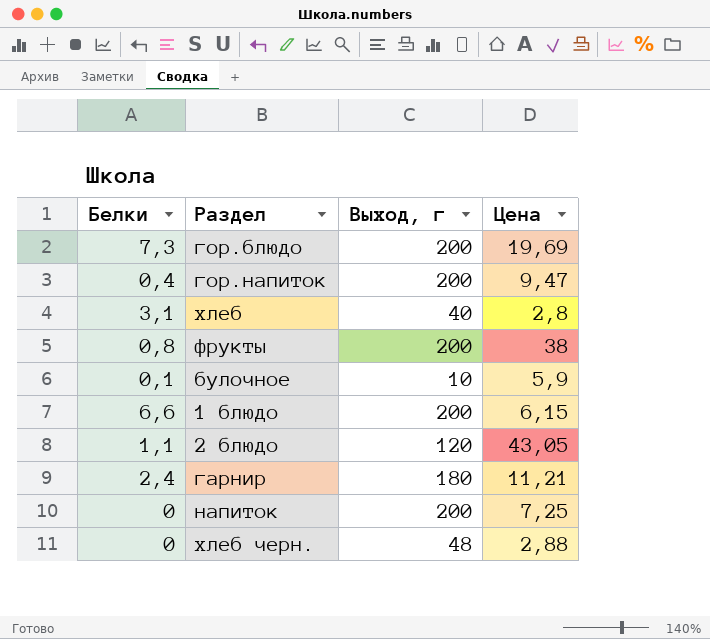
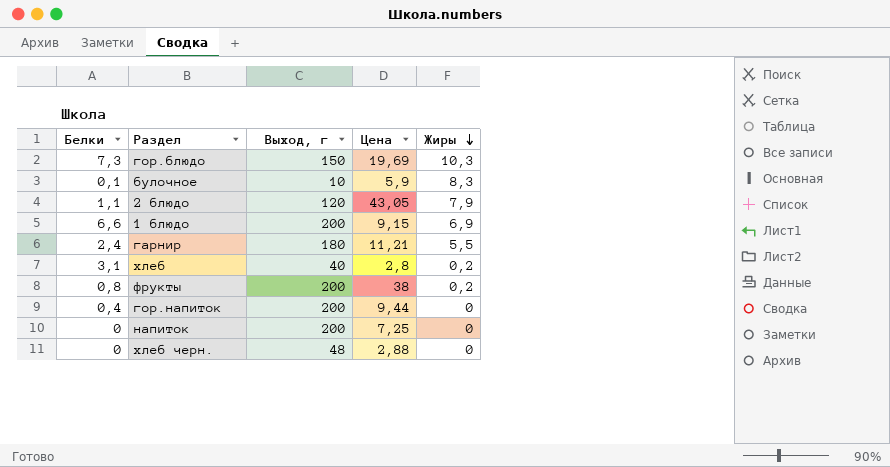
row order: none -> Жиры descending
column Жиры | position: none -> 5
гор.блюдо | Выход, г: 200 -> 150
1 блюдо | Цена: 6,15 -> 9,15
гор.напиток | Цена: 9,47 -> 9,44

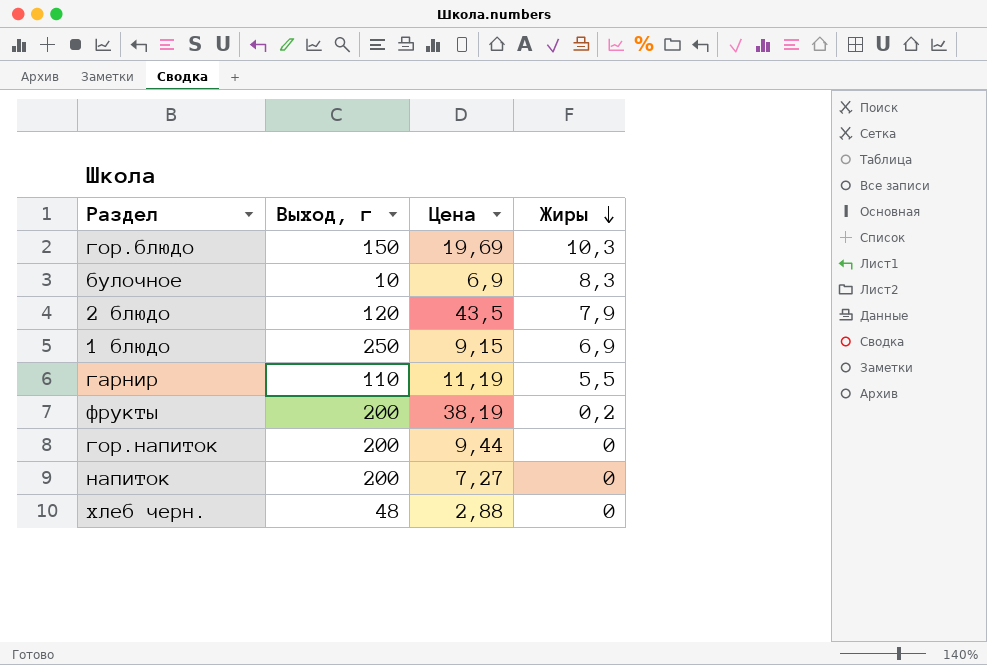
column Белки | position: 1 -> none
row хлеб: 3,1 | 40 | 2,8 | 0,2 -> none
булочное | Цена: 5,9 -> 6,9
2 блюдо | Цена: 43,05 -> 43,5
1 блюдо | Выход, г: 200 -> 250
гарнир | Выход, г: 180 -> 110
гарнир | Цена: 11,21 -> 11,19
фрукты | Цена: 38 -> 38,19
напиток | Цена: 7,25 -> 7,27

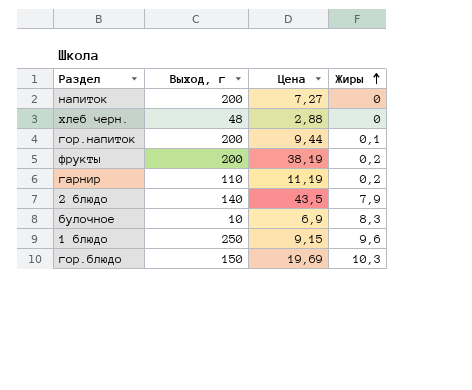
row order: Жиры descending -> Жиры ascending
гор.напиток | Жиры: 0 -> 0,1
гарнир | Жиры: 5,5 -> 0,2
2 блюдо | Выход, г: 120 -> 140
1 блюдо | Жиры: 6,9 -> 9,6

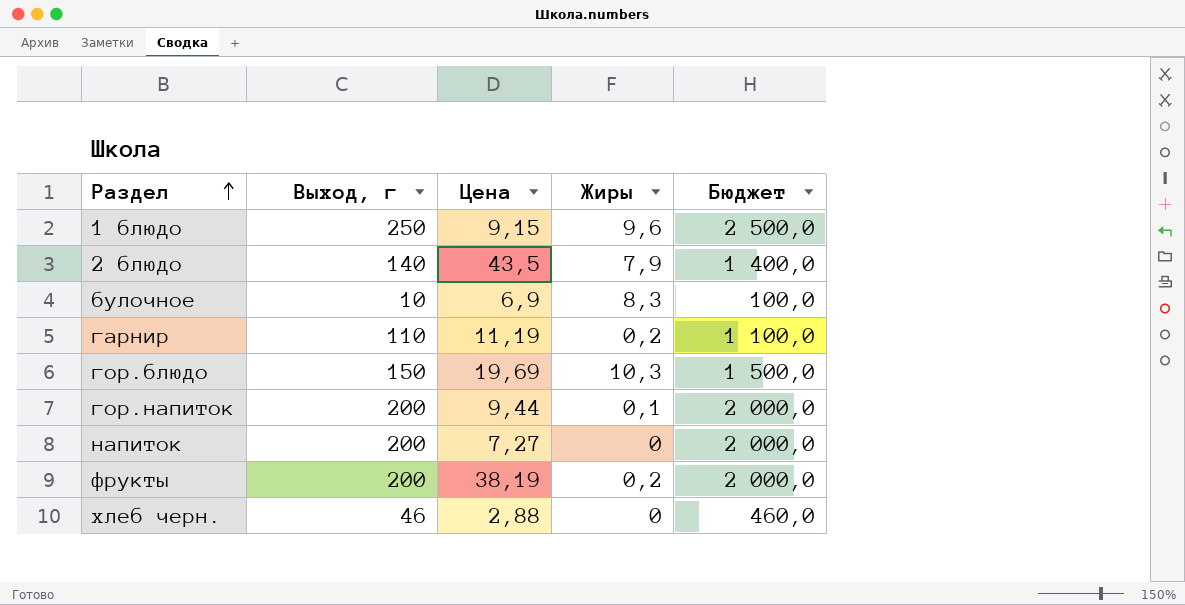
row order: Жиры ascending -> Раздел ascending
column Бюджет | formula: none -> [Выход, г] * 10
хлеб черн. | Выход, г: 48 -> 46

